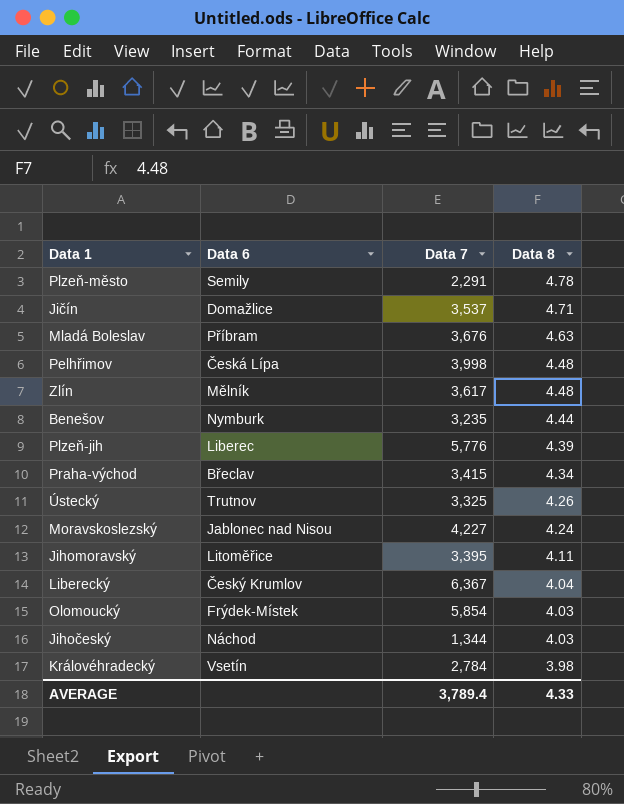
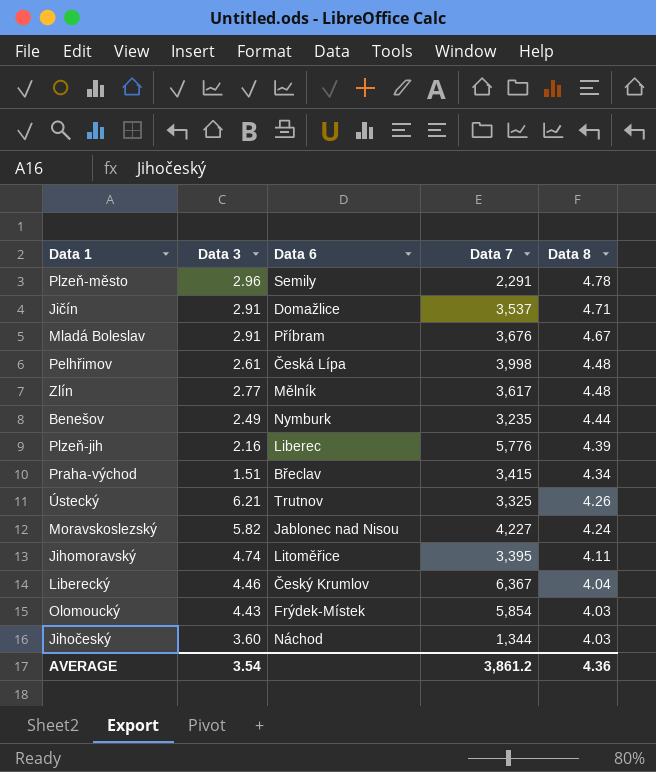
column Data 3 | position: none -> 2
row Královéhradecký: Vsetín | 2,784 | 3.98 -> none
Mladá Boleslav | Data 8: 4.63 -> 4.67
AVERAGE | Data 7: 3,789.4 -> 3,861.2
AVERAGE | Data 8: 4.33 -> 4.36

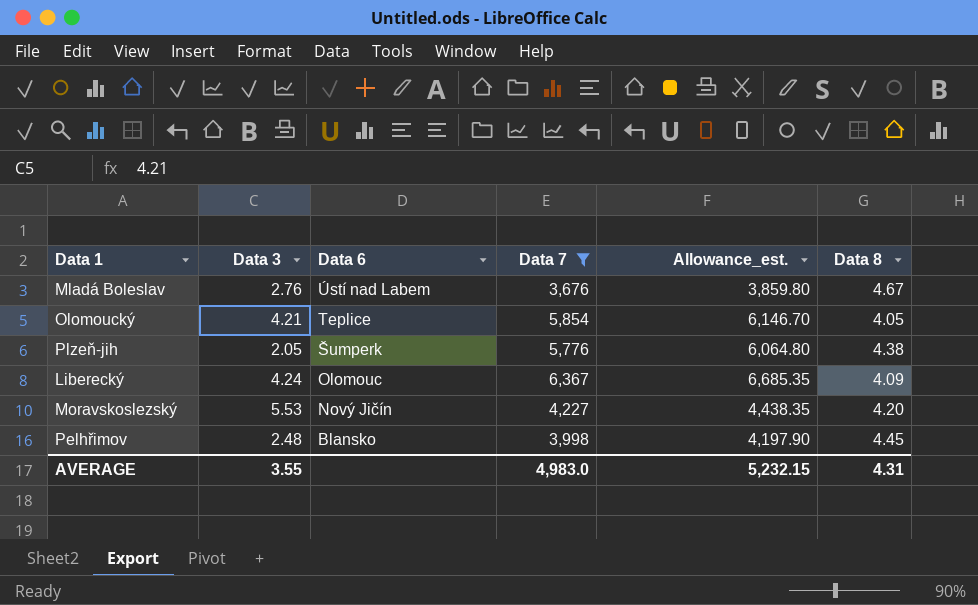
filter: none -> Data 7 >= 3,676
row order: Data 8 descending -> Data 6 descending
column Allowance_est. | formula: none -> [Data 7] * 1.05
Mladá Boleslav | Data 3: 2.91 -> 2.76
Mladá Boleslav | Data 6: Příbram -> Ústí nad Labem
Olomoucký | Data 3: 4.43 -> 4.21
Olomoucký | Data 6: Frýdek-Místek -> Teplice
Olomoucký | Data 8: 4.03 -> 4.05
Plzeň-jih | Data 3: 2.16 -> 2.05
Plzeň-jih | Data 6: Liberec -> Šumperk
Plzeň-jih | Data 8: 4.39 -> 4.38
Liberecký | Data 3: 4.46 -> 4.24
Liberecký | Data 6: Český Krumlov -> Olomouc
Liberecký | Data 8: 4.04 -> 4.09
Moravskoslezský | Data 3: 5.82 -> 5.53
Moravskoslezský | Data 6: Jablonec nad Nisou -> Nový Jičín
Moravskoslezský | Data 8: 4.24 -> 4.20
Pelhřimov | Data 3: 2.61 -> 2.48
Pelhřimov | Data 6: Česká Lípa -> Blansko
Pelhřimov | Data 8: 4.48 -> 4.45
AVERAGE | Data 3: 3.54 -> 3.55
AVERAGE | Data 7: 3,861.2 -> 4,983.0
AVERAGE | Data 8: 4.36 -> 4.31

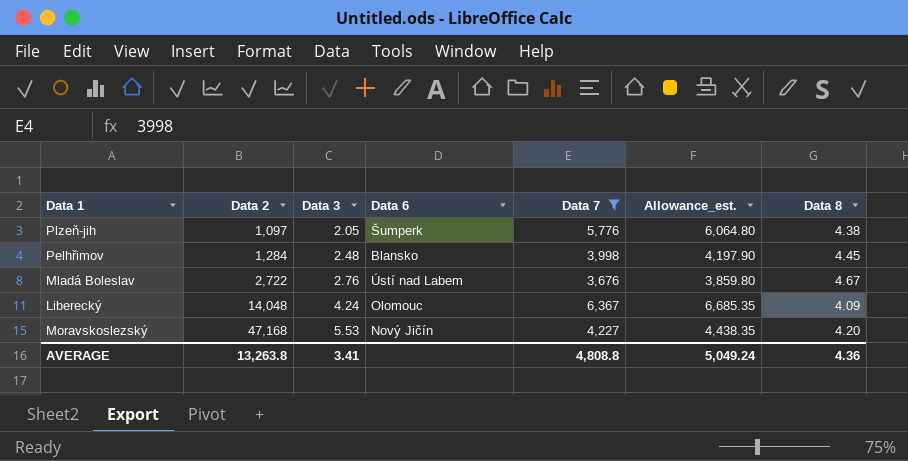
row order: Data 6 descending -> Data 2 ascending
column Data 2 | position: none -> 2
row Olomoucký: 4.21 | Teplice | 5,854 | 6,146.70 | 4.05 -> none
AVERAGE | Data 3: 3.55 -> 3.41
AVERAGE | Data 7: 4,983.0 -> 4,808.8
AVERAGE | Allowance_est.: 5,232.15 -> 5,049.24
AVERAGE | Data 8: 4.31 -> 4.36

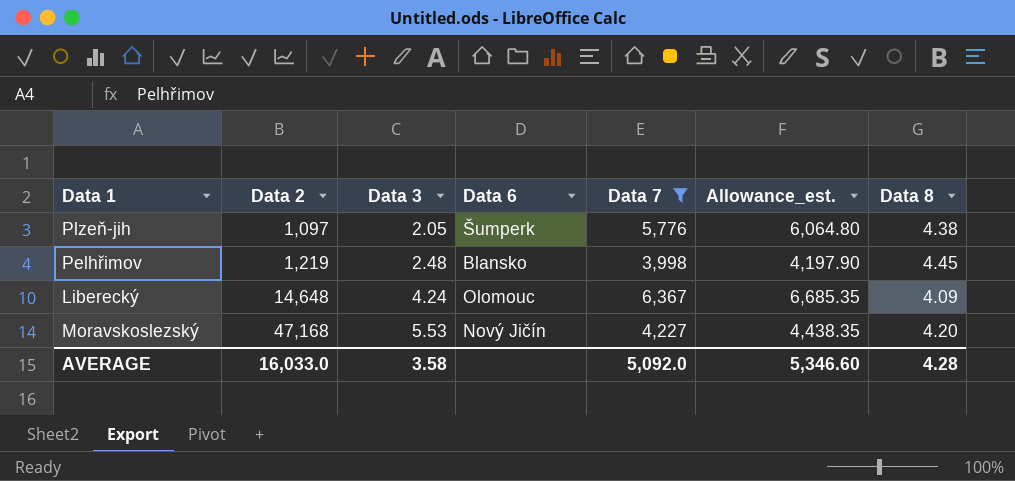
row Mladá Boleslav: 2,722 | 2.76 | Ústí nad Labem | 3,676 | 3,859.80 | 4.67 -> none
Pelhřimov | Data 2: 1,284 -> 1,219
Liberecký | Data 2: 14,048 -> 14,648
AVERAGE | Data 2: 13,263.8 -> 16,033.0
AVERAGE | Data 3: 3.41 -> 3.58
AVERAGE | Data 7: 4,808.8 -> 5,092.0
AVERAGE | Allowance_est.: 5,049.24 -> 5,346.60
AVERAGE | Data 8: 4.36 -> 4.28

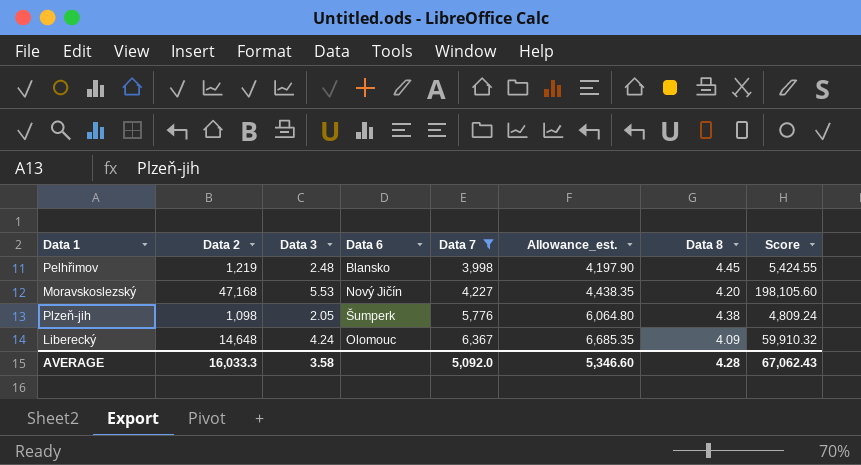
row order: Data 2 ascending -> Data 7 ascending
column Score | formula: none -> [Data 2] * [Data 8]
Plzeň-jih | Data 2: 1,097 -> 1,098
AVERAGE | Data 2: 16,033.0 -> 16,033.3

